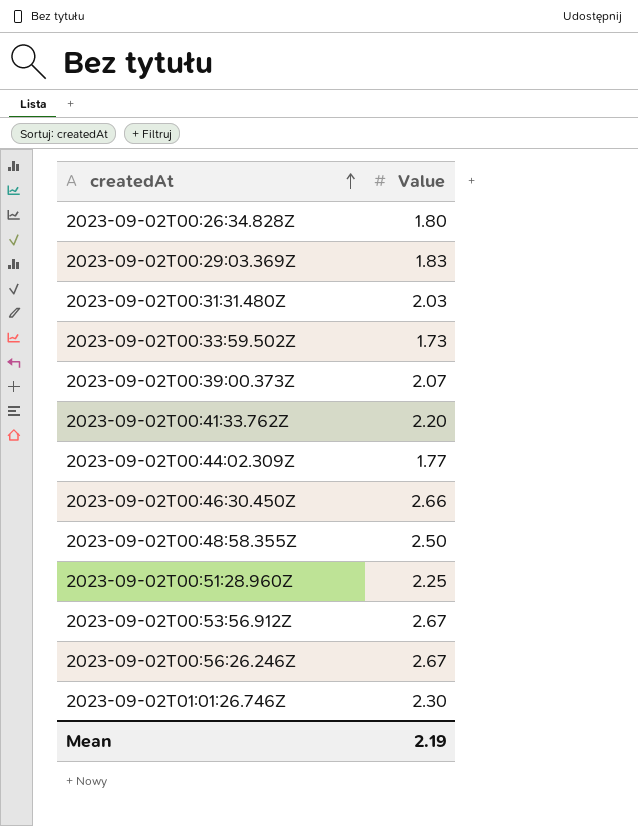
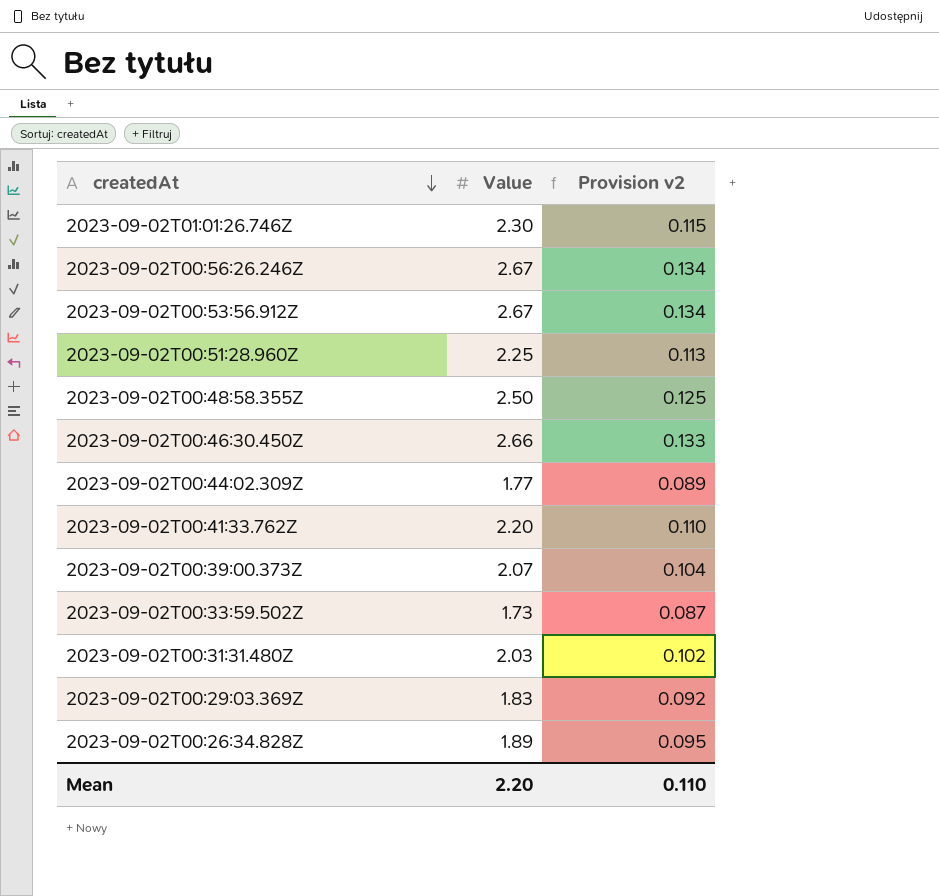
row order: createdAt ascending -> createdAt descending
column Provision v2 | formula: none -> [Value] * 0.05
2023-09-02T00:26:34.828Z | Value: 1.80 -> 1.89
Mean | Value: 2.19 -> 2.20

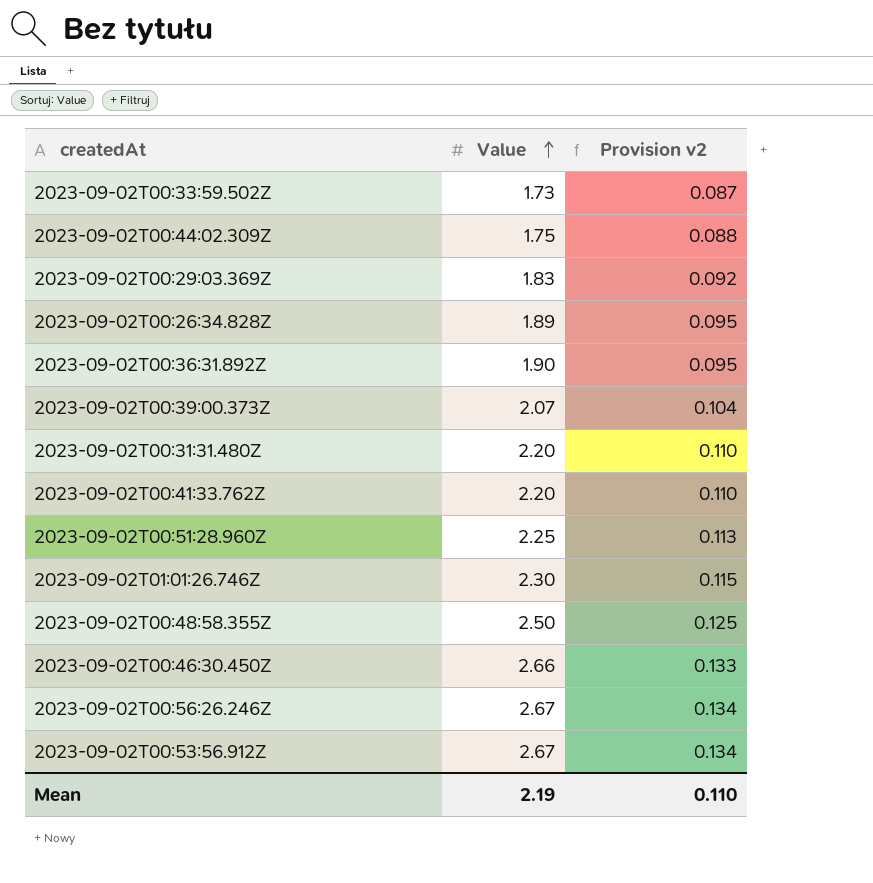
row order: createdAt descending -> Value ascending
2023-09-02T00:44:02.309Z | Value: 1.77 -> 1.75
2023-09-02T00:44:02.309Z | Provision v2: 0.089 -> 0.088
row 2023-09-02T00:36:31.892Z: none -> 1.90 | 0.095
2023-09-02T00:31:31.480Z | Value: 2.03 -> 2.20
2023-09-02T00:31:31.480Z | Provision v2: 0.102 -> 0.110
Mean | Value: 2.20 -> 2.19

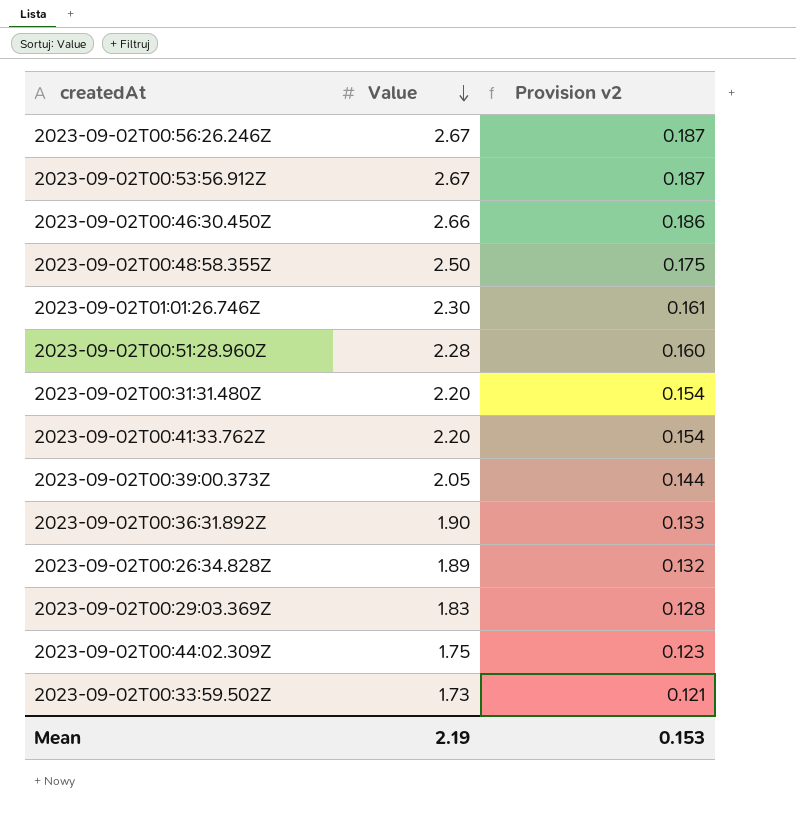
row order: Value ascending -> Value descending
column Provision v2 | formula: [Value] * 0.05 -> [Value] * 0.07
2023-09-02T00:51:28.960Z | Value: 2.25 -> 2.28
2023-09-02T00:39:00.373Z | Value: 2.07 -> 2.05
Mean | Provision v2: 0.110 -> 0.153

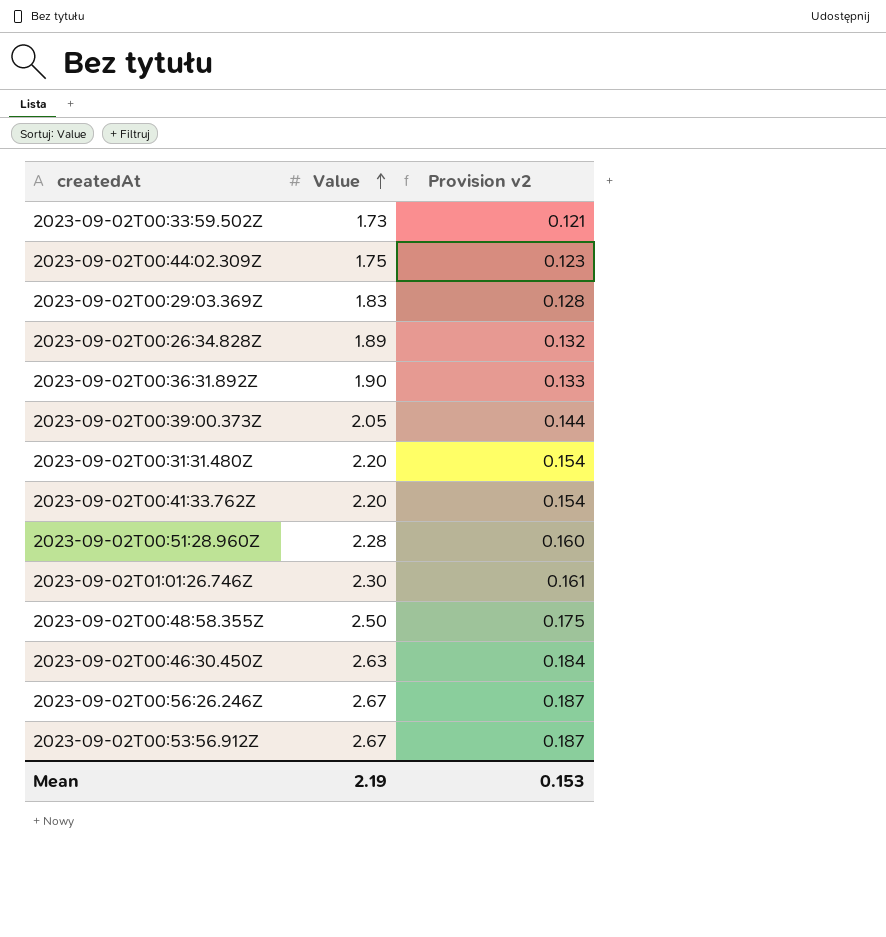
row order: Value descending -> Value ascending
2023-09-02T00:46:30.450Z | Value: 2.66 -> 2.63
2023-09-02T00:46:30.450Z | Provision v2: 0.186 -> 0.184

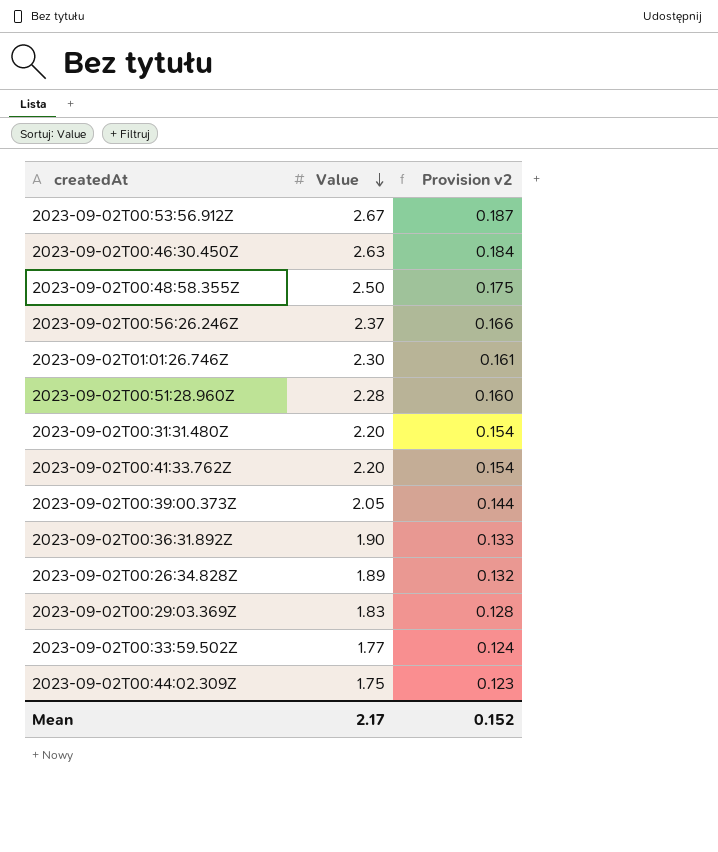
row order: Value ascending -> Value descending
2023-09-02T00:56:26.246Z | Value: 2.67 -> 2.37
2023-09-02T00:56:26.246Z | Provision v2: 0.187 -> 0.166
2023-09-02T00:33:59.502Z | Value: 1.73 -> 1.77
2023-09-02T00:33:59.502Z | Provision v2: 0.121 -> 0.124
Mean | Value: 2.19 -> 2.17
Mean | Provision v2: 0.153 -> 0.152

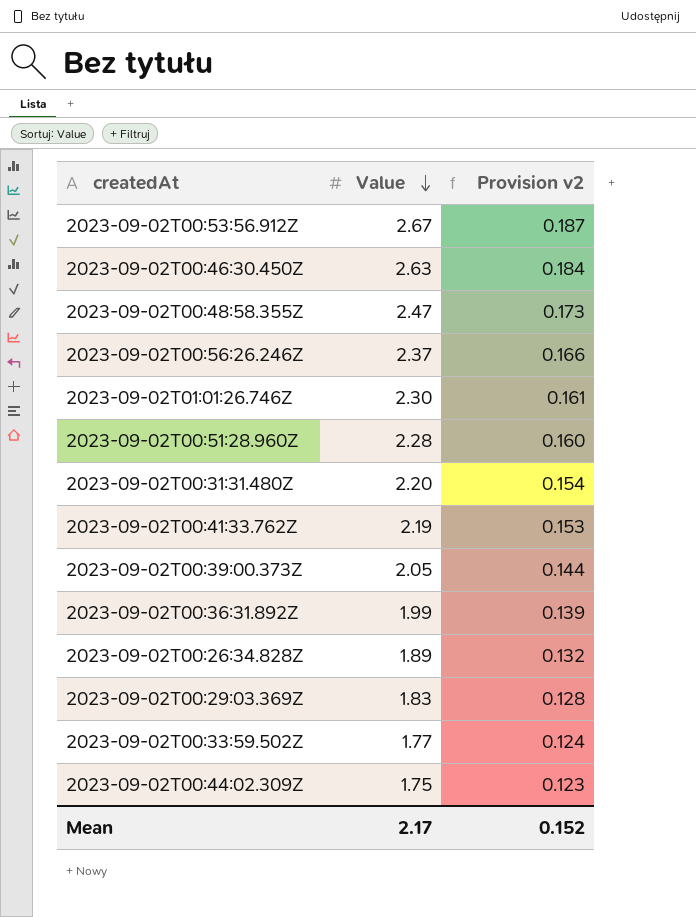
2023-09-02T00:48:58.355Z | Value: 2.50 -> 2.47
2023-09-02T00:48:58.355Z | Provision v2: 0.175 -> 0.173
2023-09-02T00:41:33.762Z | Value: 2.20 -> 2.19
2023-09-02T00:41:33.762Z | Provision v2: 0.154 -> 0.153
2023-09-02T00:36:31.892Z | Value: 1.90 -> 1.99
2023-09-02T00:36:31.892Z | Provision v2: 0.133 -> 0.139

